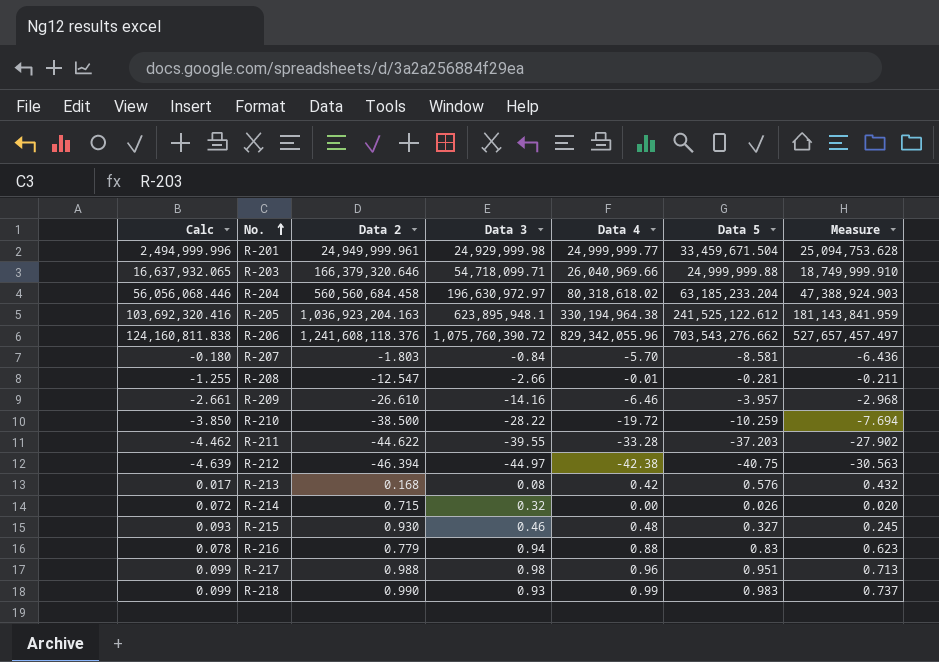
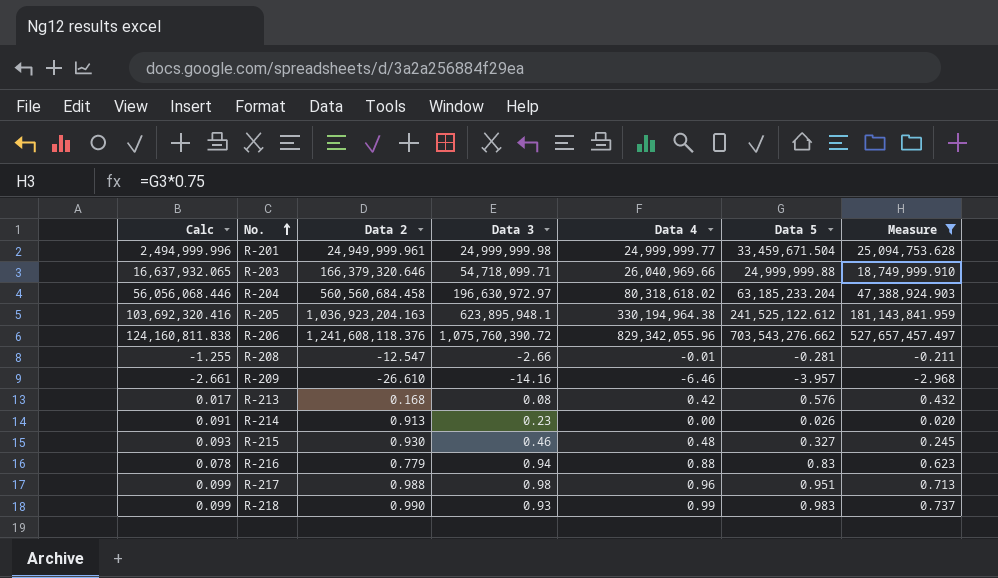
filter: none -> Measure >= -2.968
R-201 | Data 3: 24,929,999.98 -> 24,999,999.98
R-214 | Calc: 0.072 -> 0.091
R-214 | Data 2: 0.715 -> 0.913
R-214 | Data 3: 0.32 -> 0.23

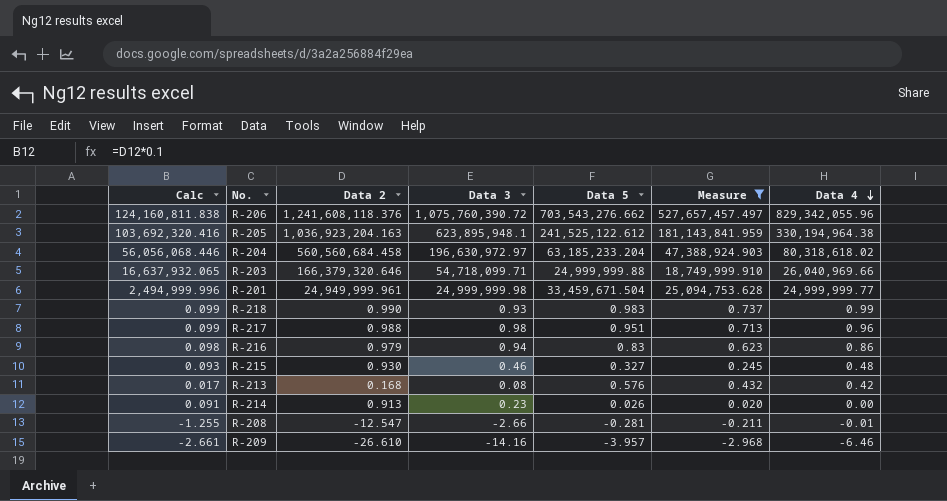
row order: No. ascending -> Data 4 descending
column Data 4 | position: 5 -> 7
R-216 | Calc: 0.078 -> 0.098
R-216 | Data 2: 0.779 -> 0.979
R-216 | Data 4: 0.88 -> 0.86

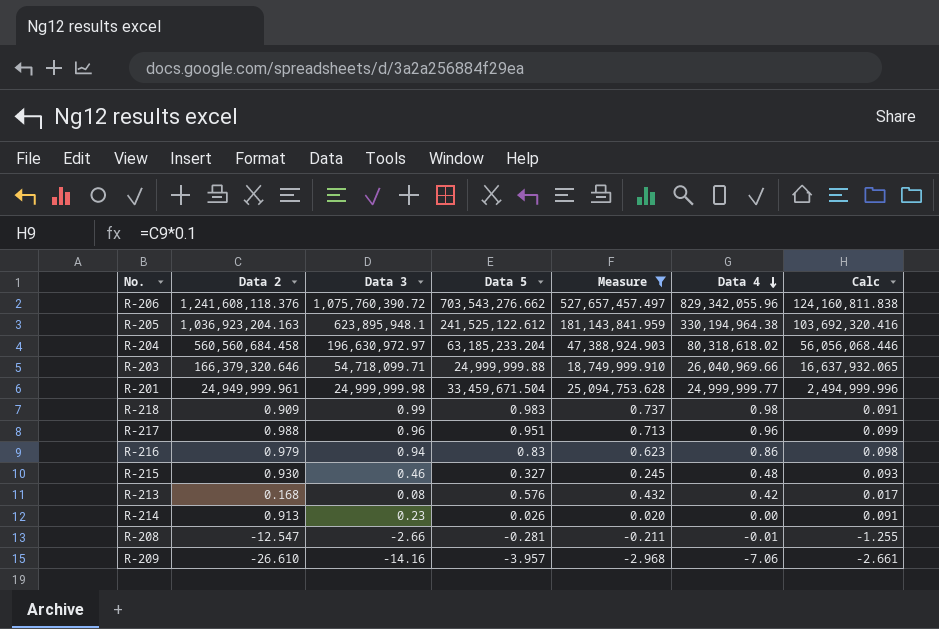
column Calc | position: 1 -> 7
R-218 | Data 2: 0.990 -> 0.909
R-218 | Data 3: 0.93 -> 0.99
R-218 | Data 4: 0.99 -> 0.98
R-218 | Calc: 0.099 -> 0.091
R-217 | Data 3: 0.98 -> 0.96
R-209 | Data 4: -6.46 -> -7.06

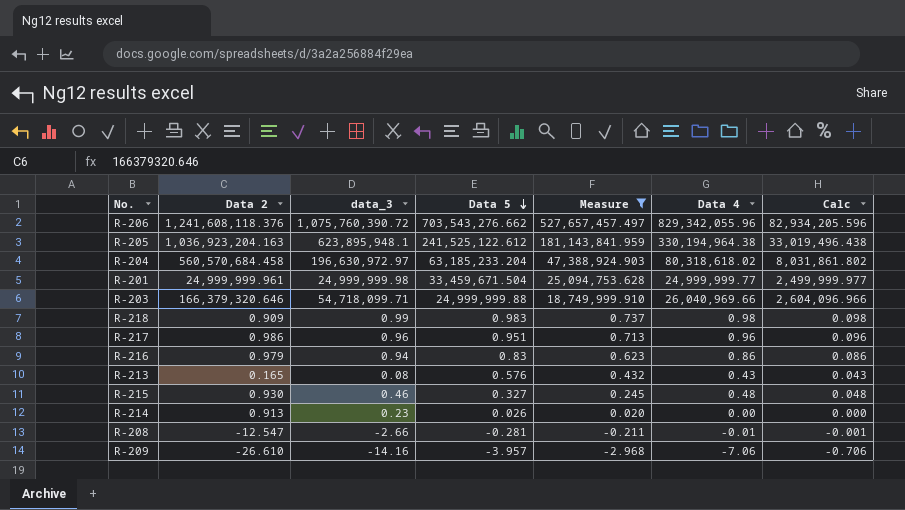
row order: Data 4 descending -> Data 5 descending
column name: Data 3 -> data_3
column Calc | formula: [Data 2] * 0.1 -> [Data 4] * 0.1
R-204 | Data 2: 560,560,684.458 -> 560,570,684.458
R-201 | Data 2: 24,949,999.961 -> 24,999,999.961
R-217 | Data 2: 0.988 -> 0.986
R-213 | Data 2: 0.168 -> 0.165
R-213 | Data 4: 0.42 -> 0.43

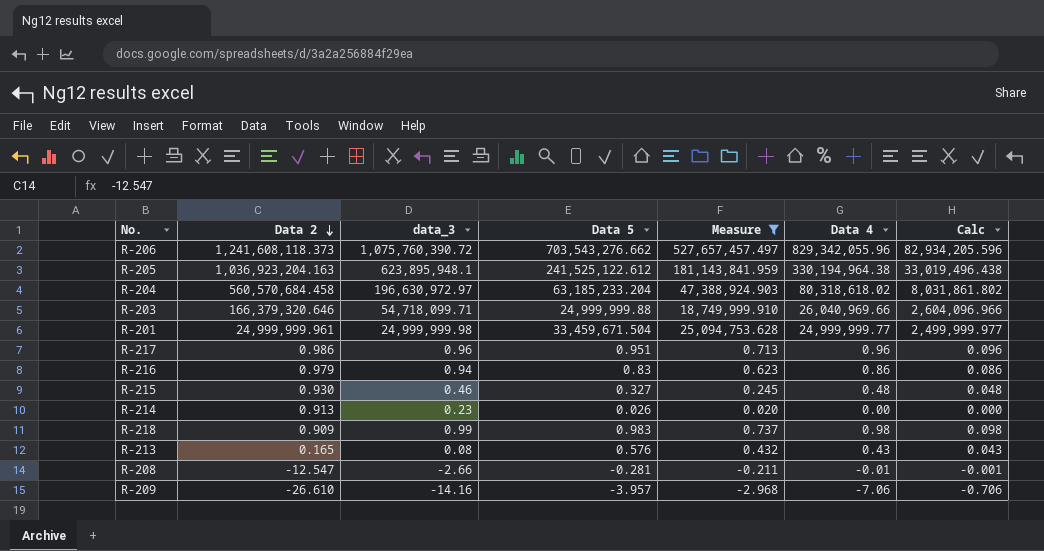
row order: Data 5 descending -> Data 2 descending
R-206 | Data 2: 1,241,608,118.376 -> 1,241,608,118.373

